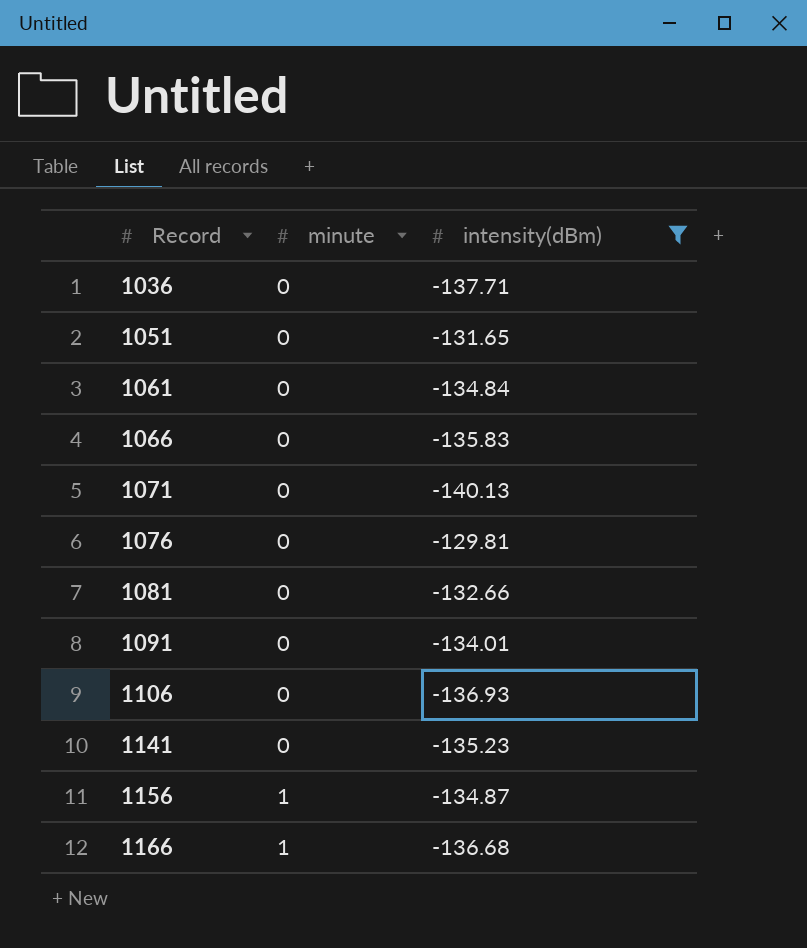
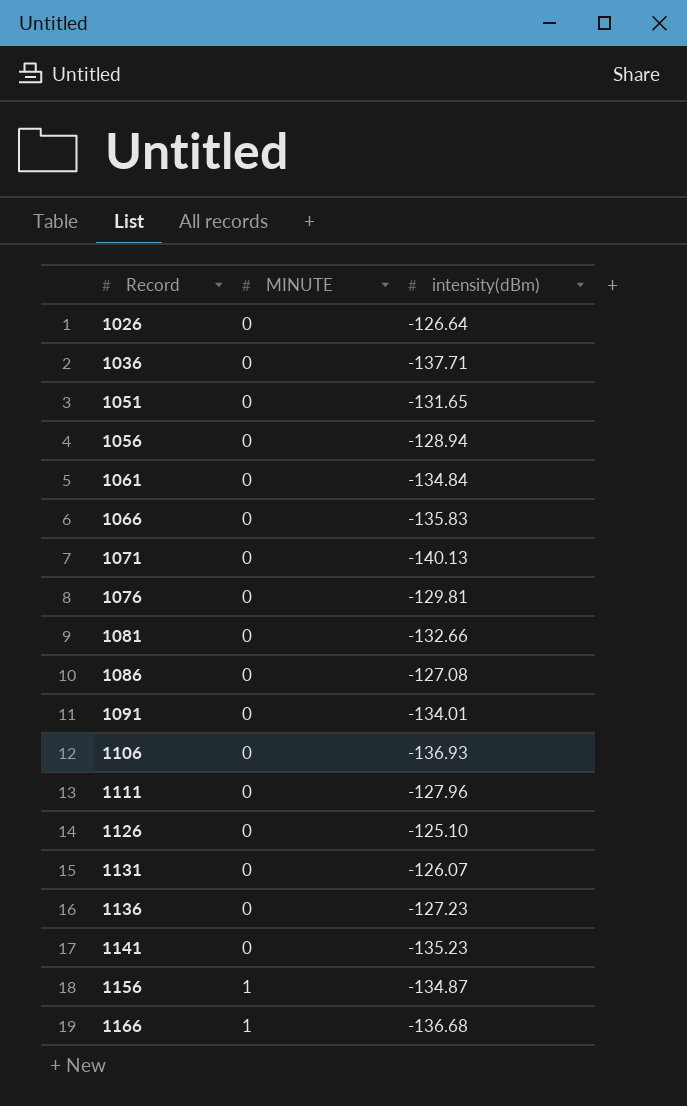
filter: intensity(dBm) <= -129.81 -> none
column name: minute -> MINUTE

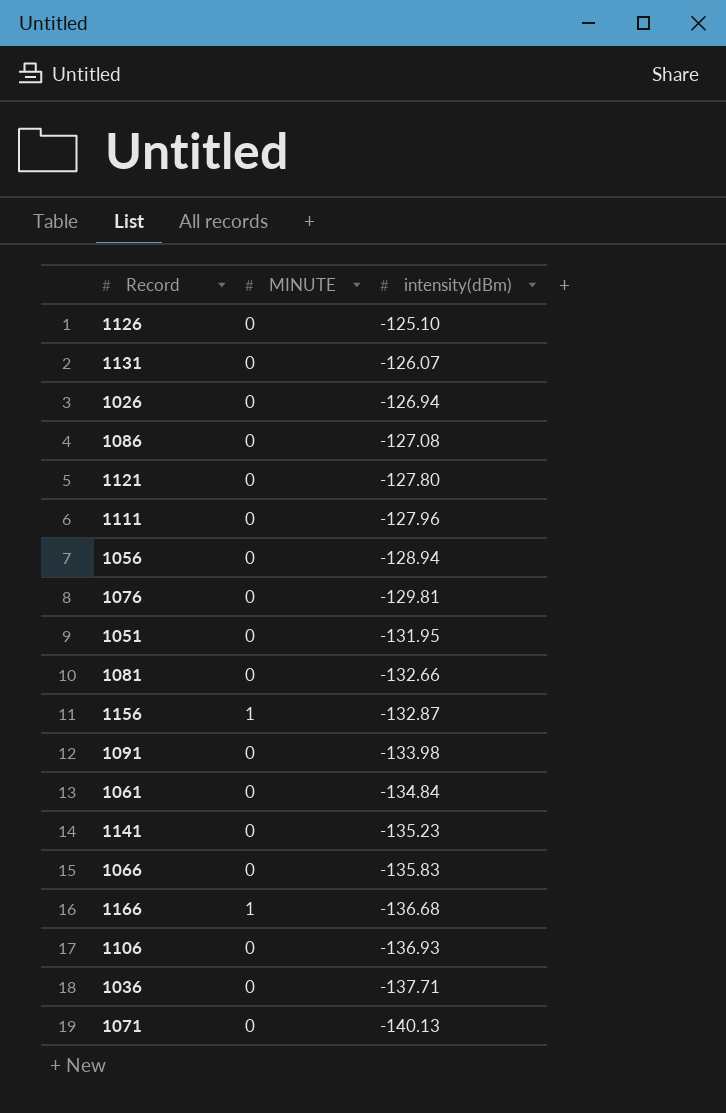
row order: Record ascending -> intensity(dBm) descending
row 1136: 0 | -127.23 -> none
1026 | intensity(dBm): -126.64 -> -126.94
row 1121: none -> 0 | -127.80
1051 | intensity(dBm): -131.65 -> -131.95
1156 | intensity(dBm): -134.87 -> -132.87
1091 | intensity(dBm): -134.01 -> -133.98

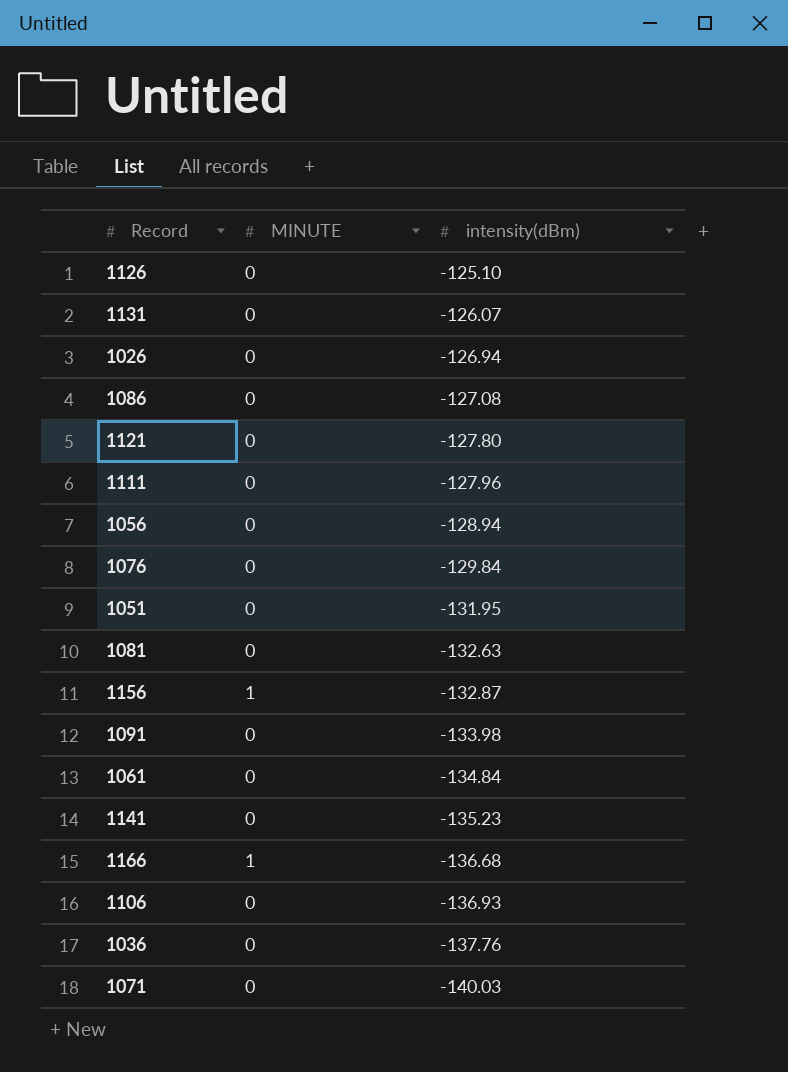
row 1066: 0 | -135.83 -> none
1076 | intensity(dBm): -129.81 -> -129.84
1081 | intensity(dBm): -132.66 -> -132.63
1036 | intensity(dBm): -137.71 -> -137.76
1071 | intensity(dBm): -140.13 -> -140.03

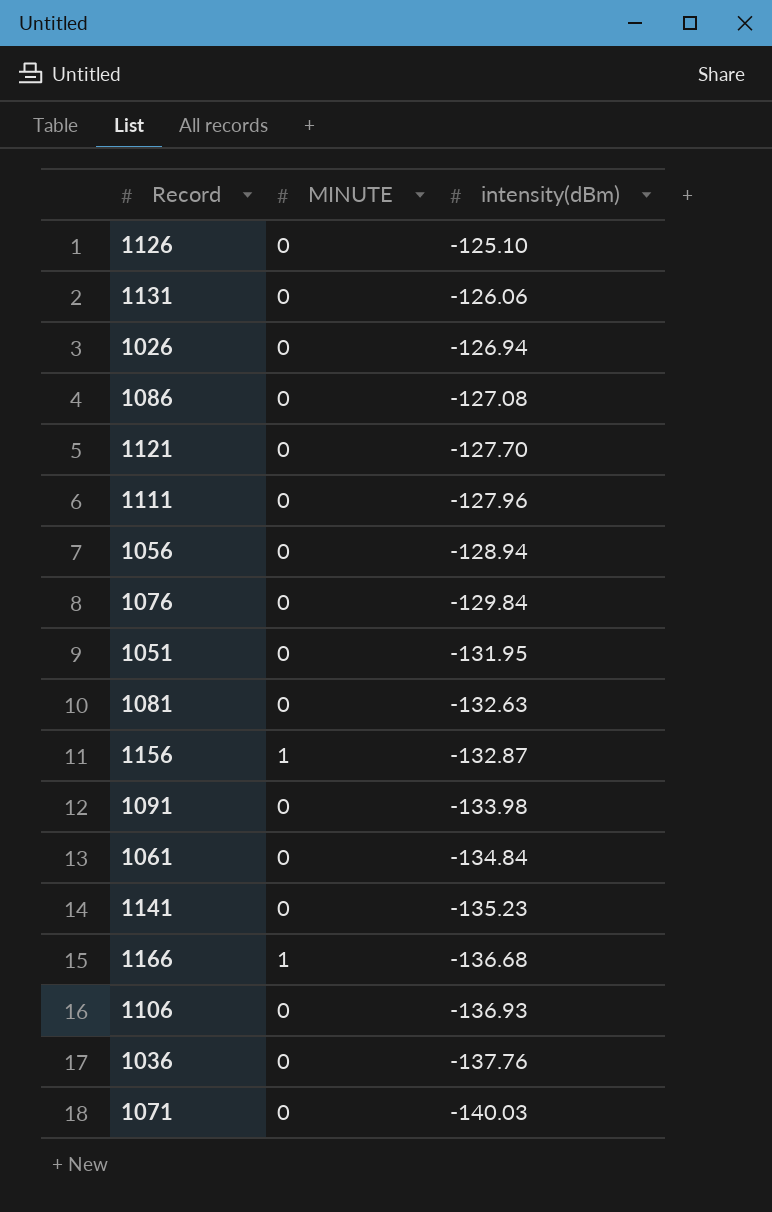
1131 | intensity(dBm): -126.07 -> -126.06
1121 | intensity(dBm): -127.80 -> -127.70

